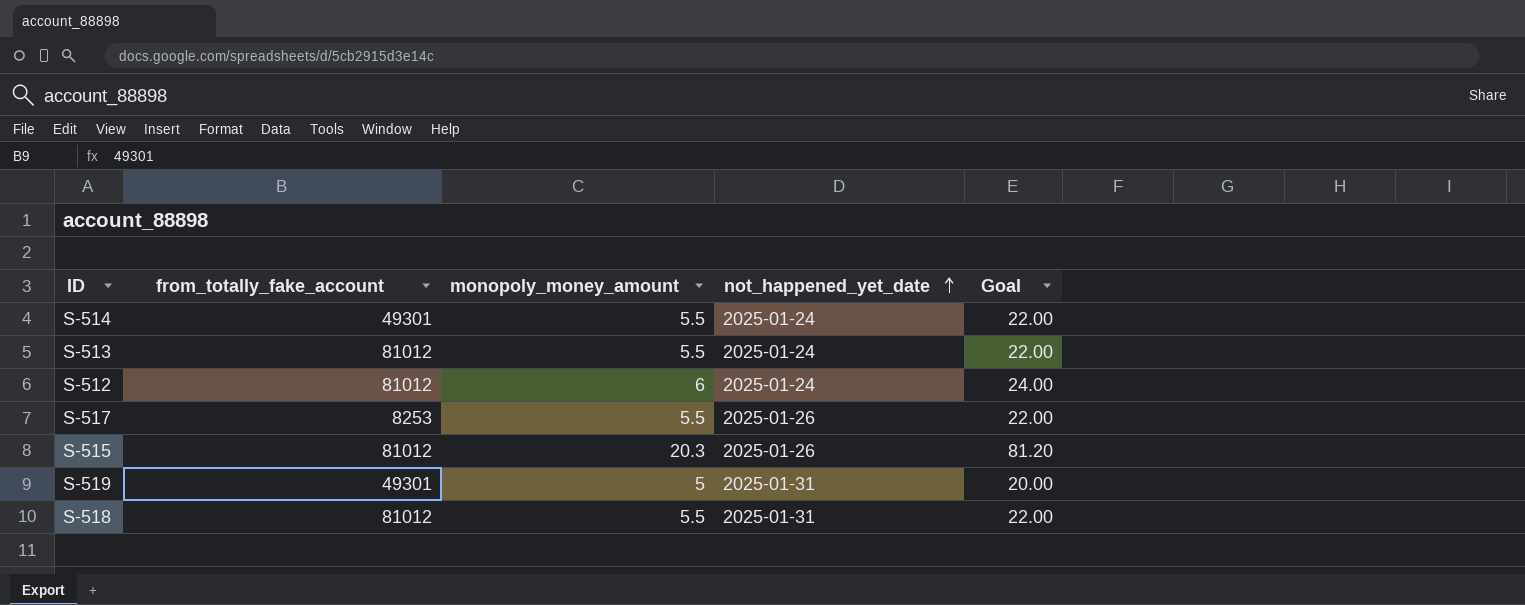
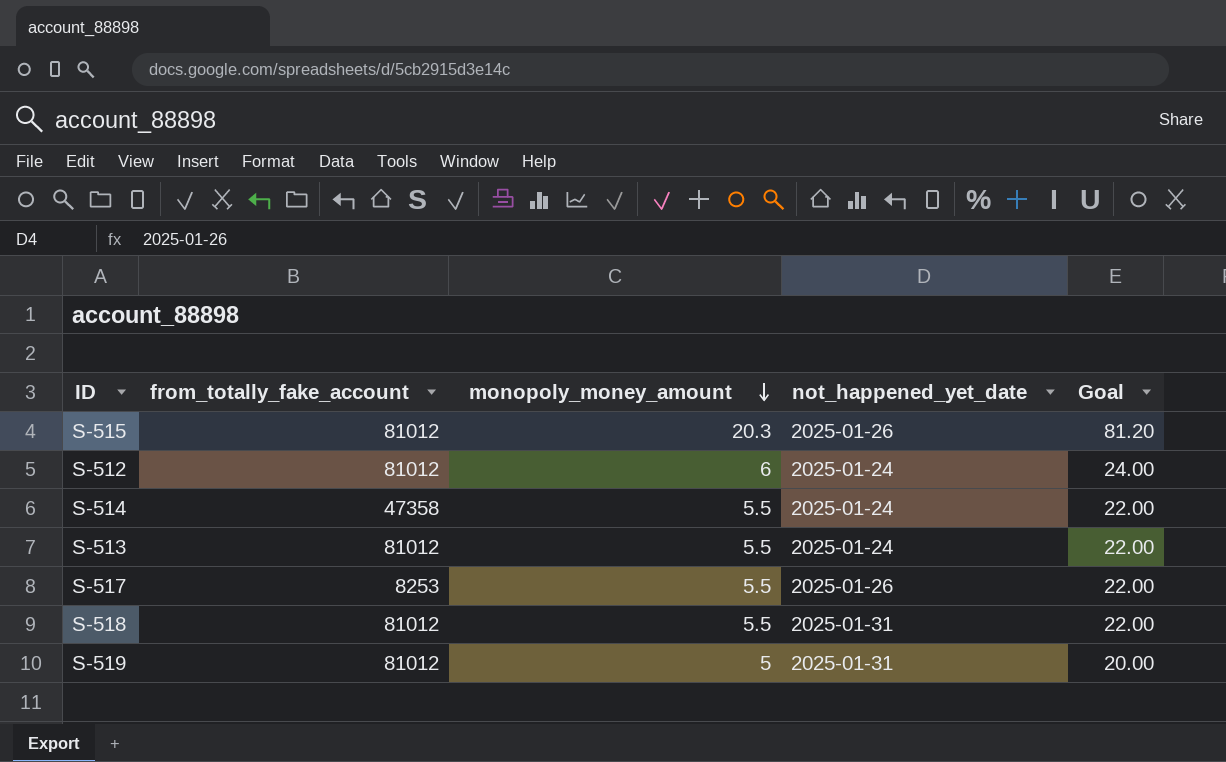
row order: not_happened_yet_date ascending -> monopoly_money_amount descending
S-514 | from_totally_fake_account: 49301 -> 47358
S-519 | from_totally_fake_account: 49301 -> 81012

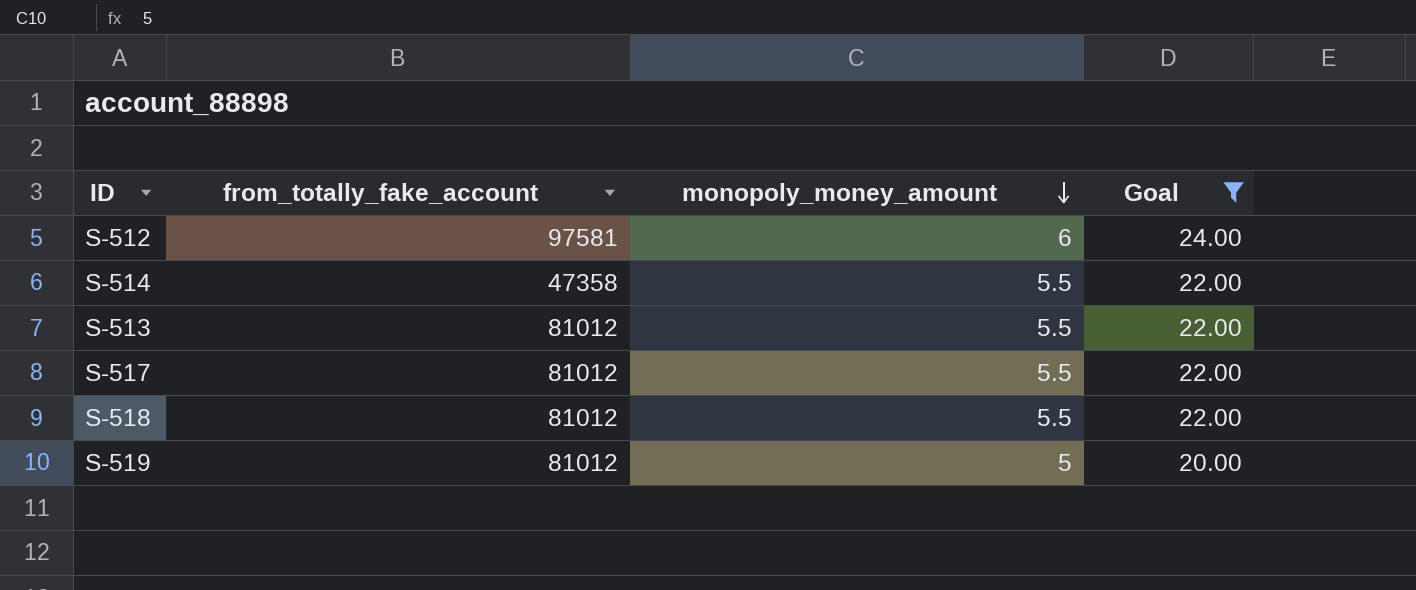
filter: none -> Goal != 81.20
column not_happened_yet_date | position: 4 -> none
S-512 | from_totally_fake_account: 81012 -> 97581
S-517 | from_totally_fake_account: 8253 -> 81012

